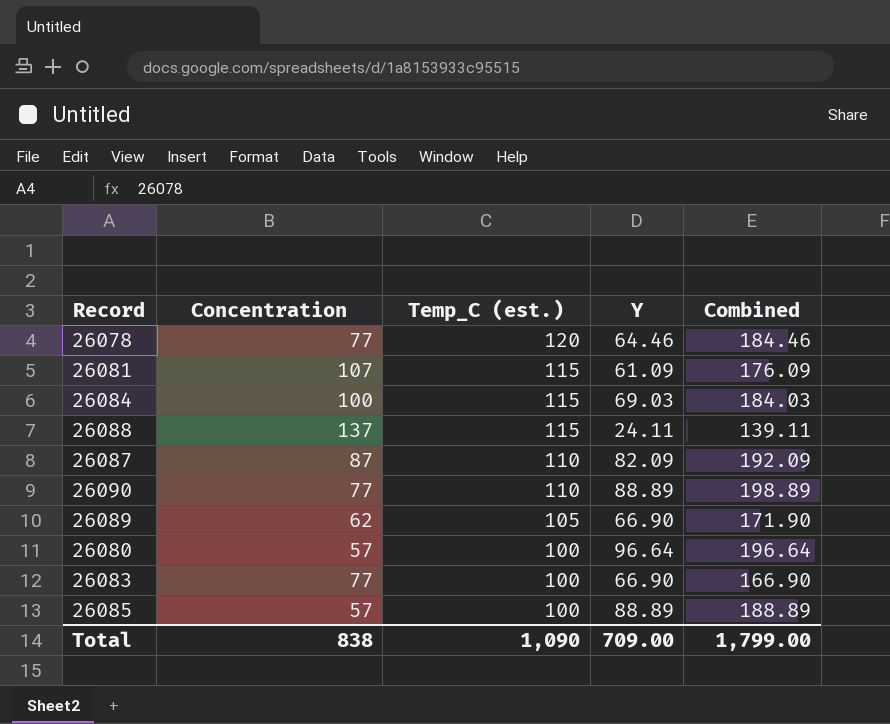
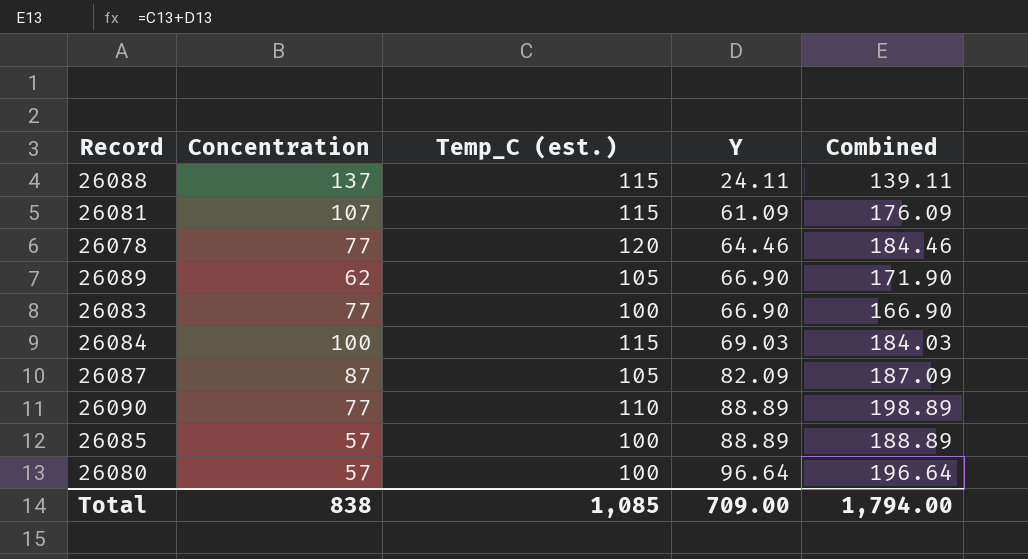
row order: Temp_C (est.) descending -> Y ascending
26087 | Temp_C (est.): 110 -> 105
26087 | Combined: 192.09 -> 187.09
Total | Temp_C (est.): 1,090 -> 1,085
Total | Combined: 1,799.00 -> 1,794.00

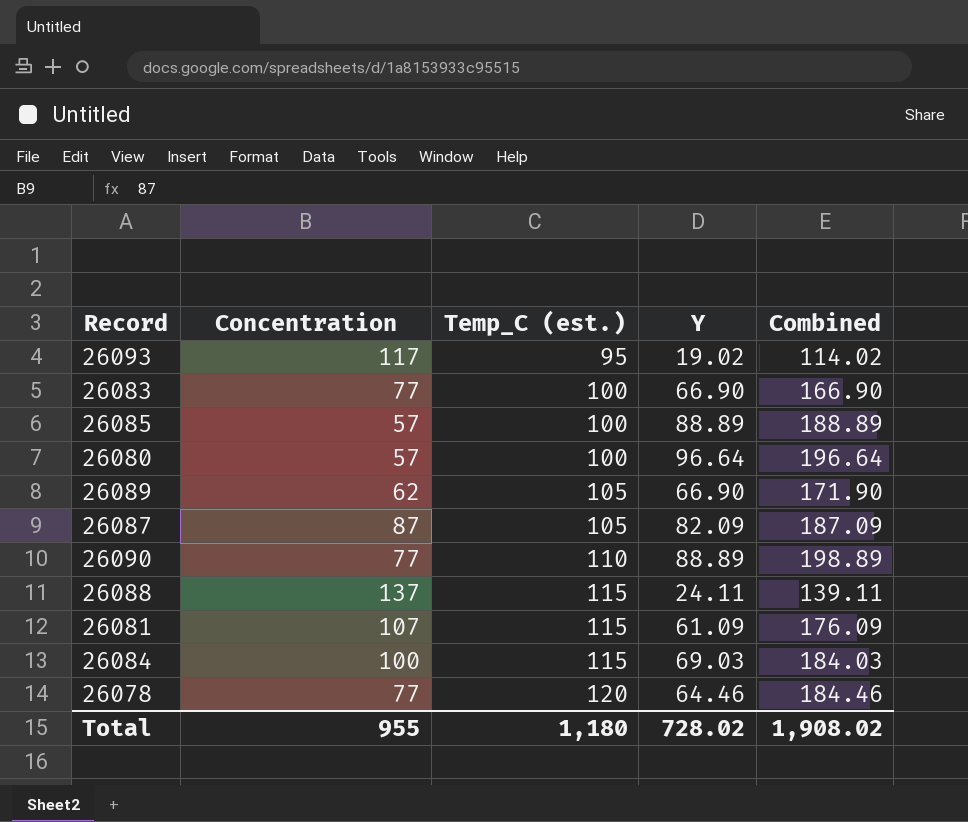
row order: Y ascending -> Temp_C (est.) ascending
row 26093: none -> 117 | 95 | 19.02 | 114.02
Total | Concentration: 838 -> 955
Total | Temp_C (est.): 1,085 -> 1,180
Total | Y: 709.00 -> 728.02
Total | Combined: 1,794.00 -> 1,908.02

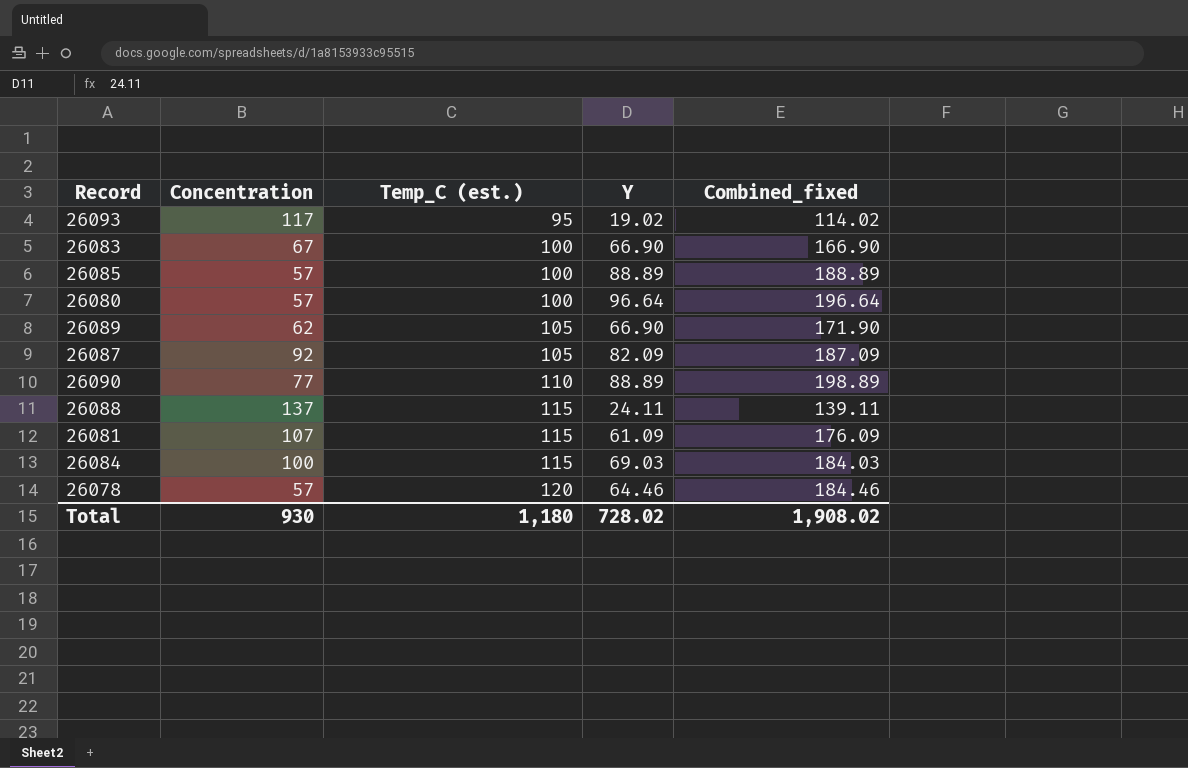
column name: Combined -> Combined_fixed
26083 | Concentration: 77 -> 67
26087 | Concentration: 87 -> 92
26078 | Concentration: 77 -> 57
Total | Concentration: 955 -> 930

